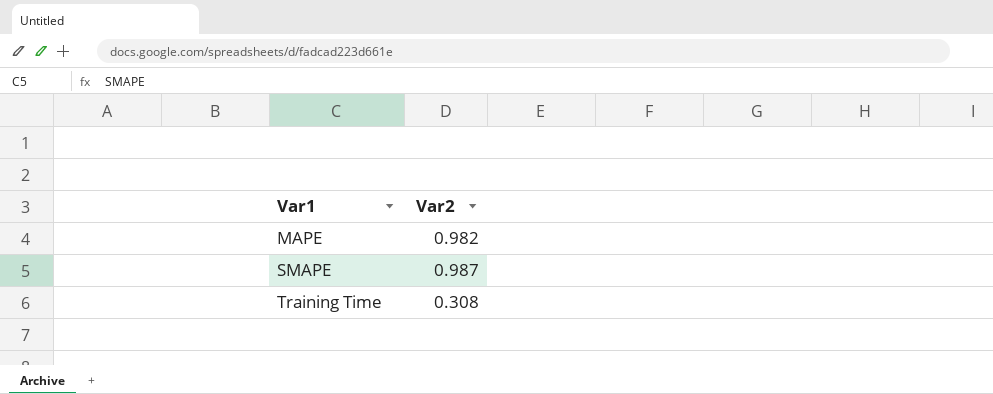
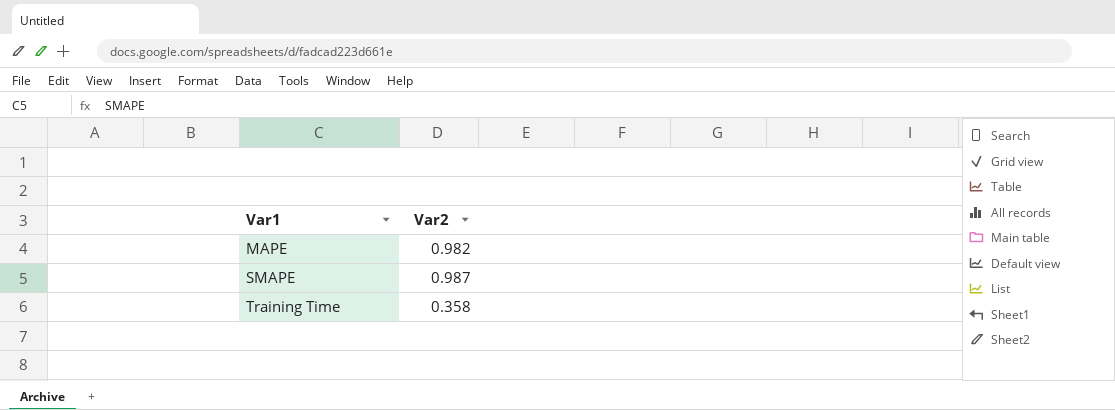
Training Time | Var2: 0.308 -> 0.358

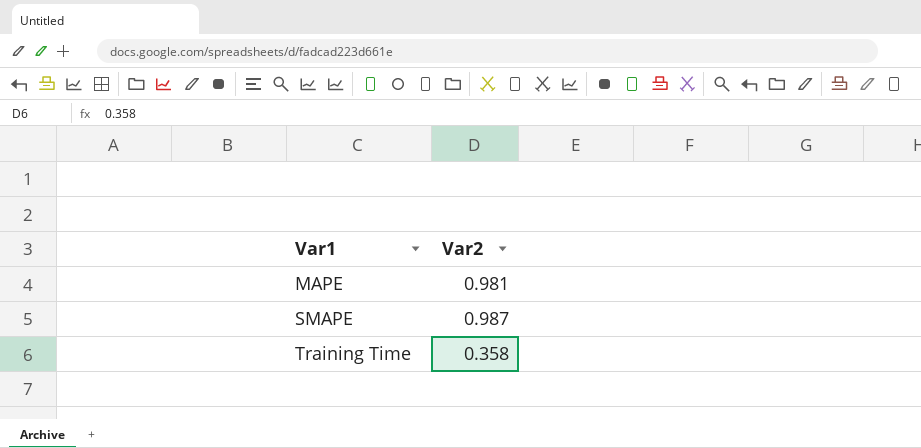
MAPE | Var2: 0.982 -> 0.981

